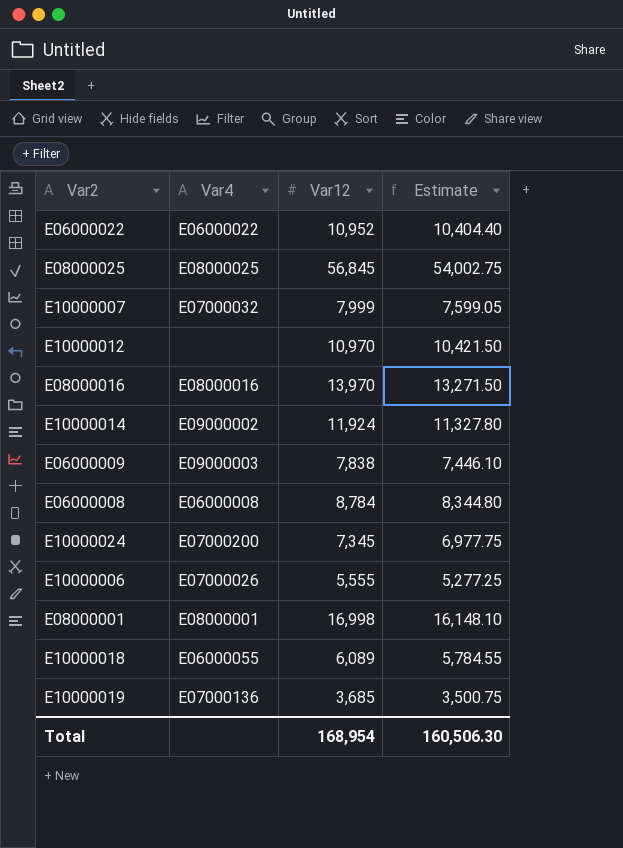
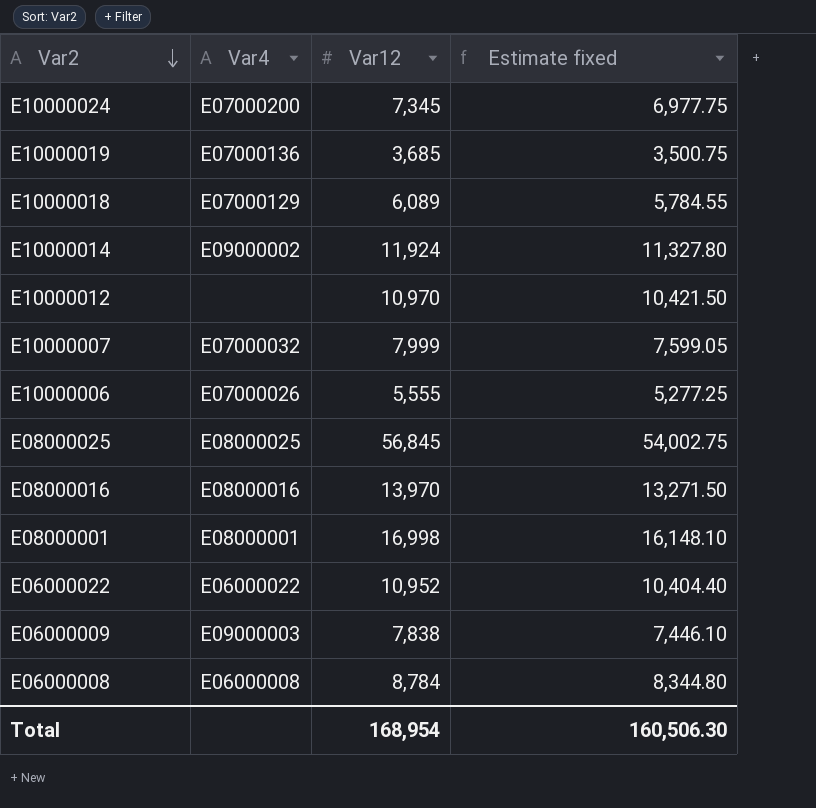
row order: none -> Var2 descending
column name: Estimate -> Estimate fixed
E10000018 | Var4: E06000055 -> E07000129

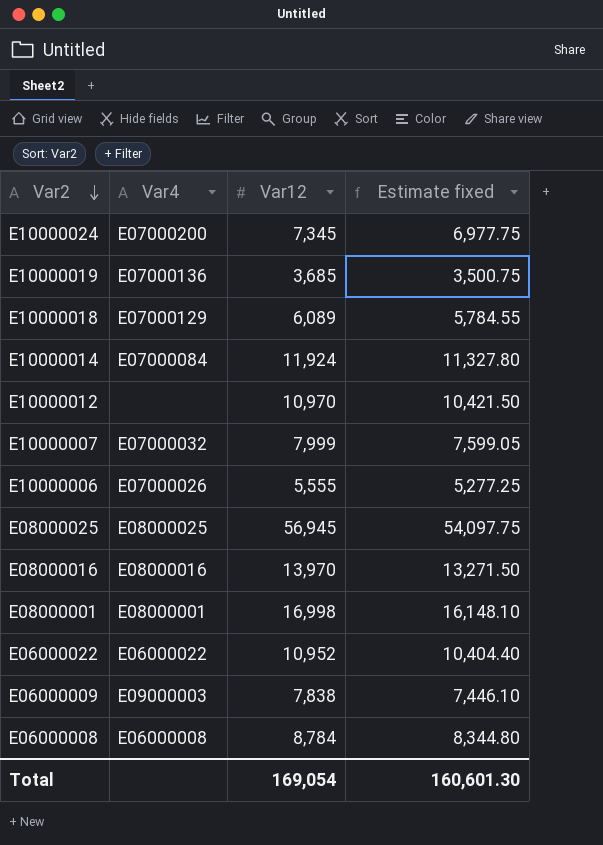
E10000014 | Var4: E09000002 -> E07000084
E08000025 | Var12: 56,845 -> 56,945
E08000025 | Estimate fixed: 54,002.75 -> 54,097.75
Total | Var12: 168,954 -> 169,054
Total | Estimate fixed: 160,506.30 -> 160,601.30

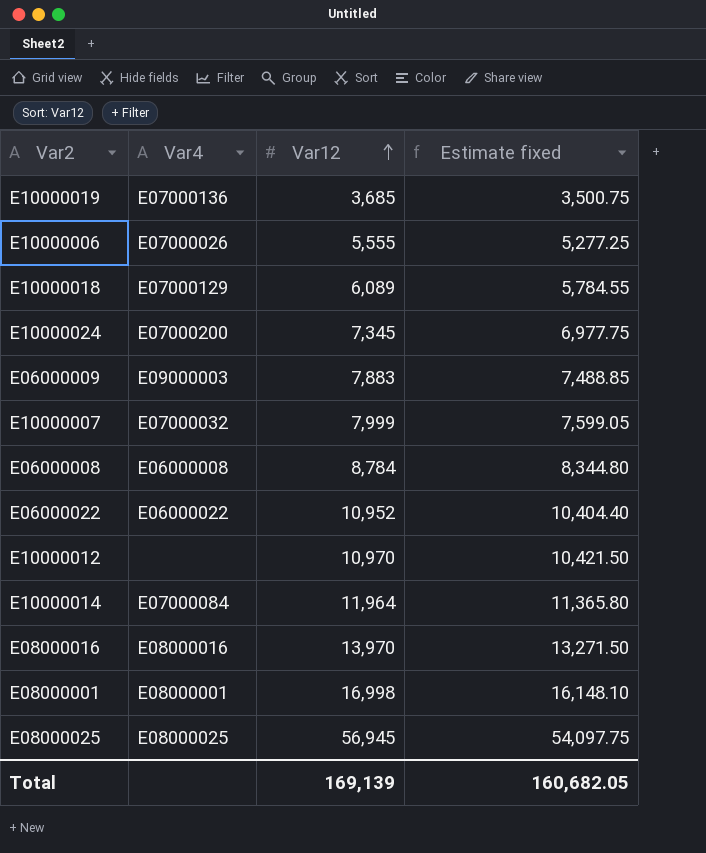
row order: Var2 descending -> Var12 ascending
E06000009 | Var12: 7,838 -> 7,883
E06000009 | Estimate fixed: 7,446.10 -> 7,488.85
E10000014 | Var12: 11,924 -> 11,964
E10000014 | Estimate fixed: 11,327.80 -> 11,365.80
Total | Var12: 169,054 -> 169,139
Total | Estimate fixed: 160,601.30 -> 160,682.05

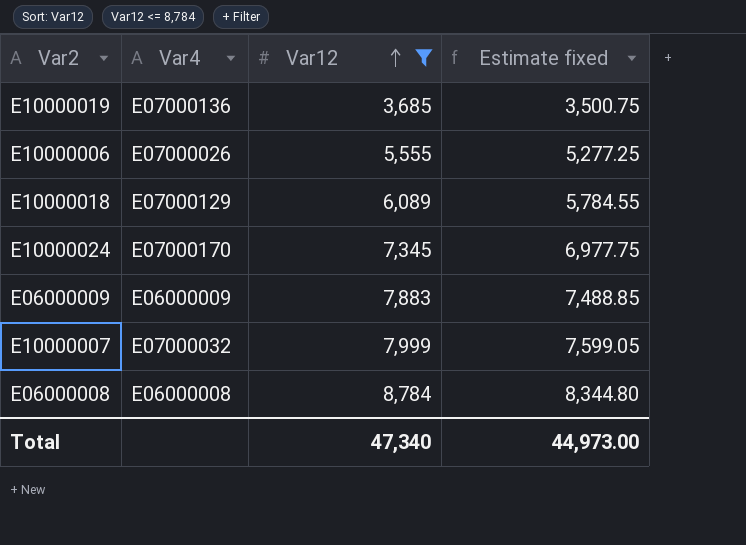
filter: none -> Var12 <= 8,784
E10000024 | Var4: E07000200 -> E07000170
E06000009 | Var4: E09000003 -> E06000009
Total | Var12: 169,139 -> 47,340
Total | Estimate fixed: 160,682.05 -> 44,973.00

